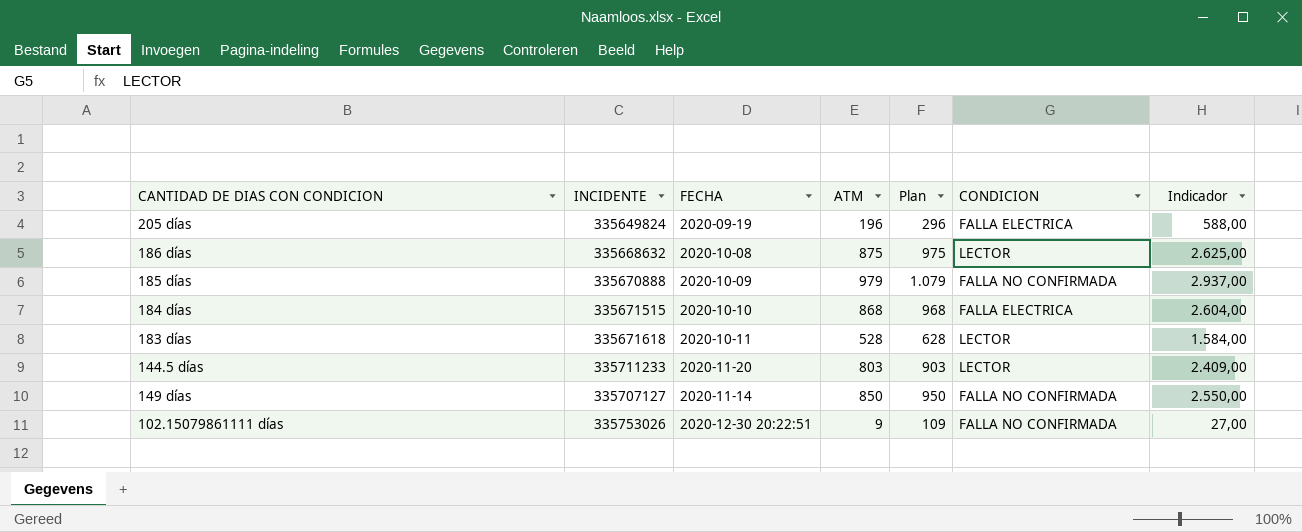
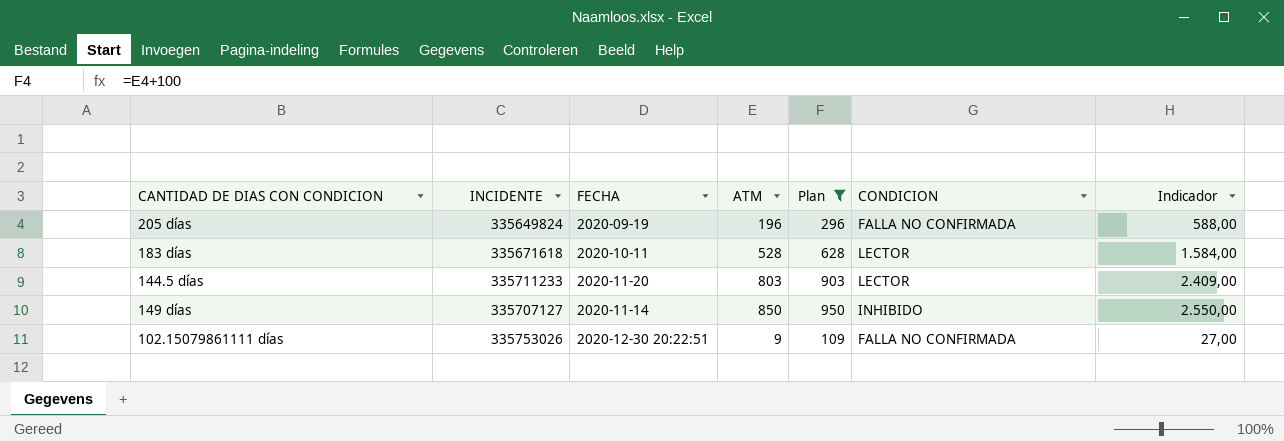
filter: none -> Plan <= 950
205 días | CONDICION: FALLA ELECTRICA -> FALLA NO CONFIRMADA
149 días | CONDICION: FALLA NO CONFIRMADA -> INHIBIDO

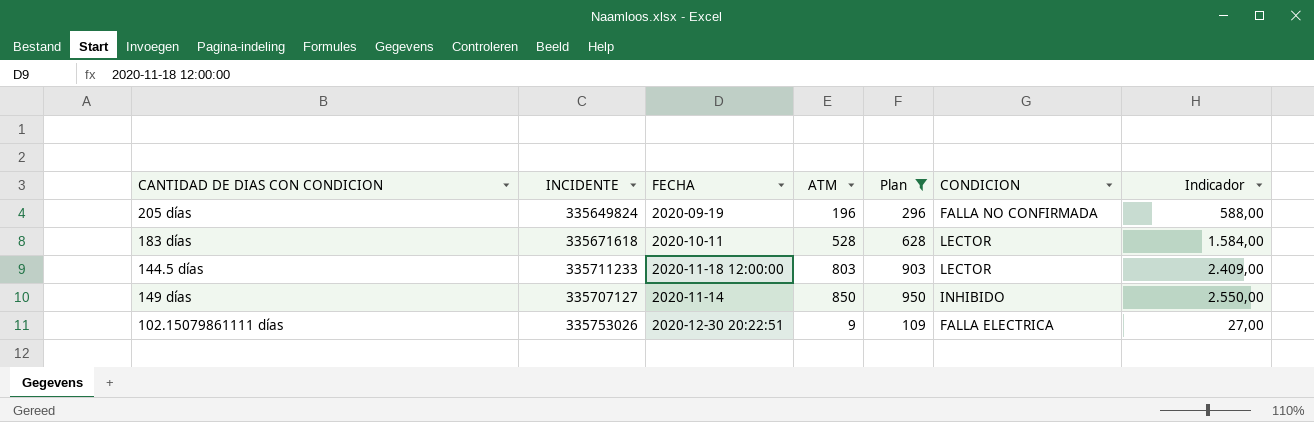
144.5 días | FECHA: 2020-11-20 -> 2020-11-18 12:00:00
102.15079861111 días | CONDICION: FALLA NO CONFIRMADA -> FALLA ELECTRICA

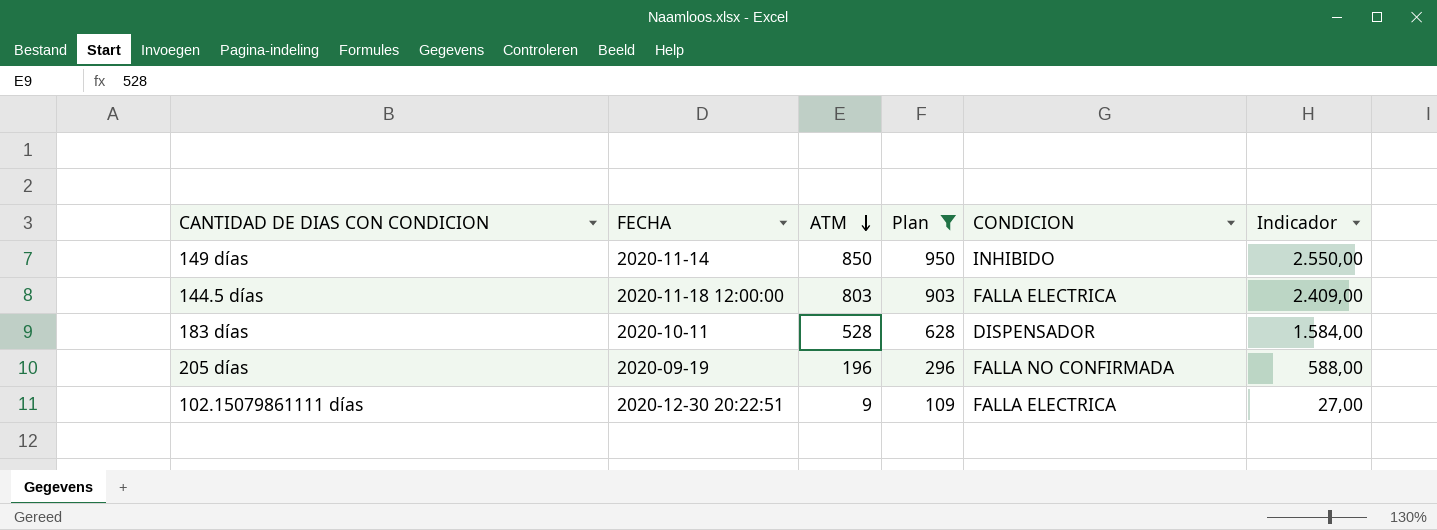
row order: none -> ATM descending
column INCIDENTE | position: 2 -> none
144.5 días | CONDICION: LECTOR -> FALLA ELECTRICA
183 días | CONDICION: LECTOR -> DISPENSADOR

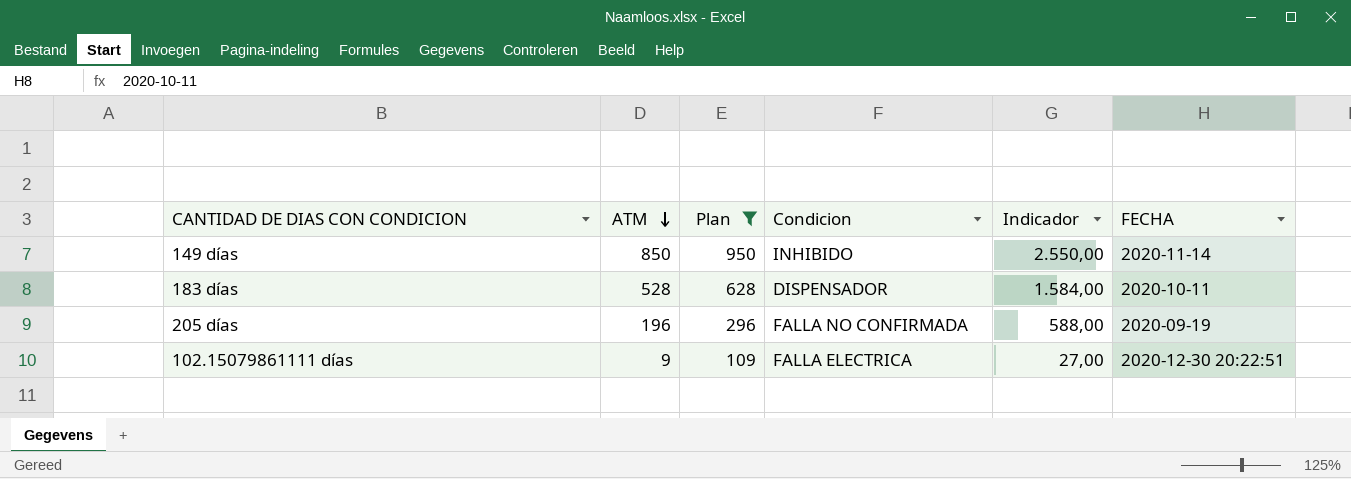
column name: CONDICION -> Condicion
column FECHA | position: 2 -> 6
row 144.5 días: 2020-11-18 12:00:00 | 803 | 903 | FALLA ELECTRICA | 2.409,00 -> none

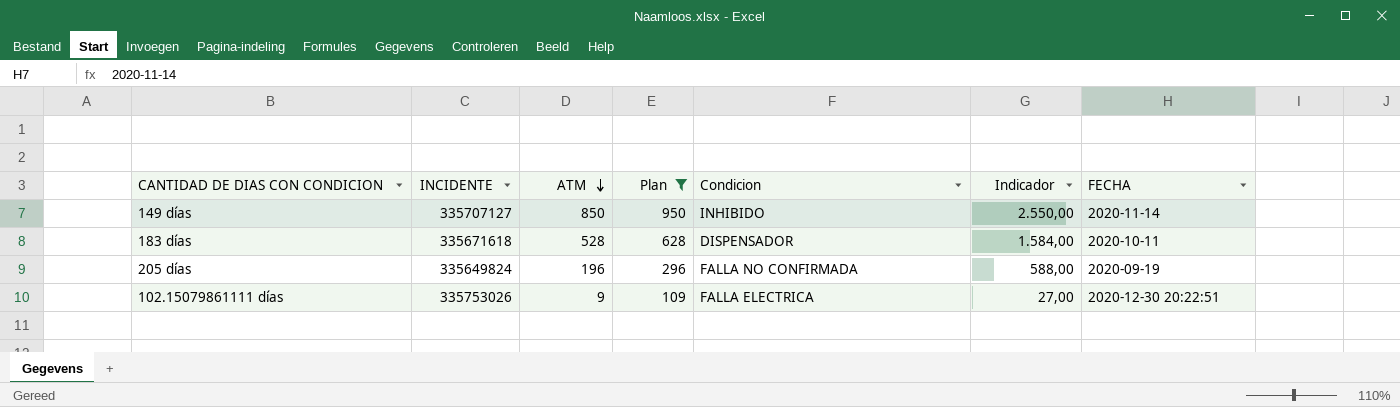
column INCIDENTE | position: none -> 2

